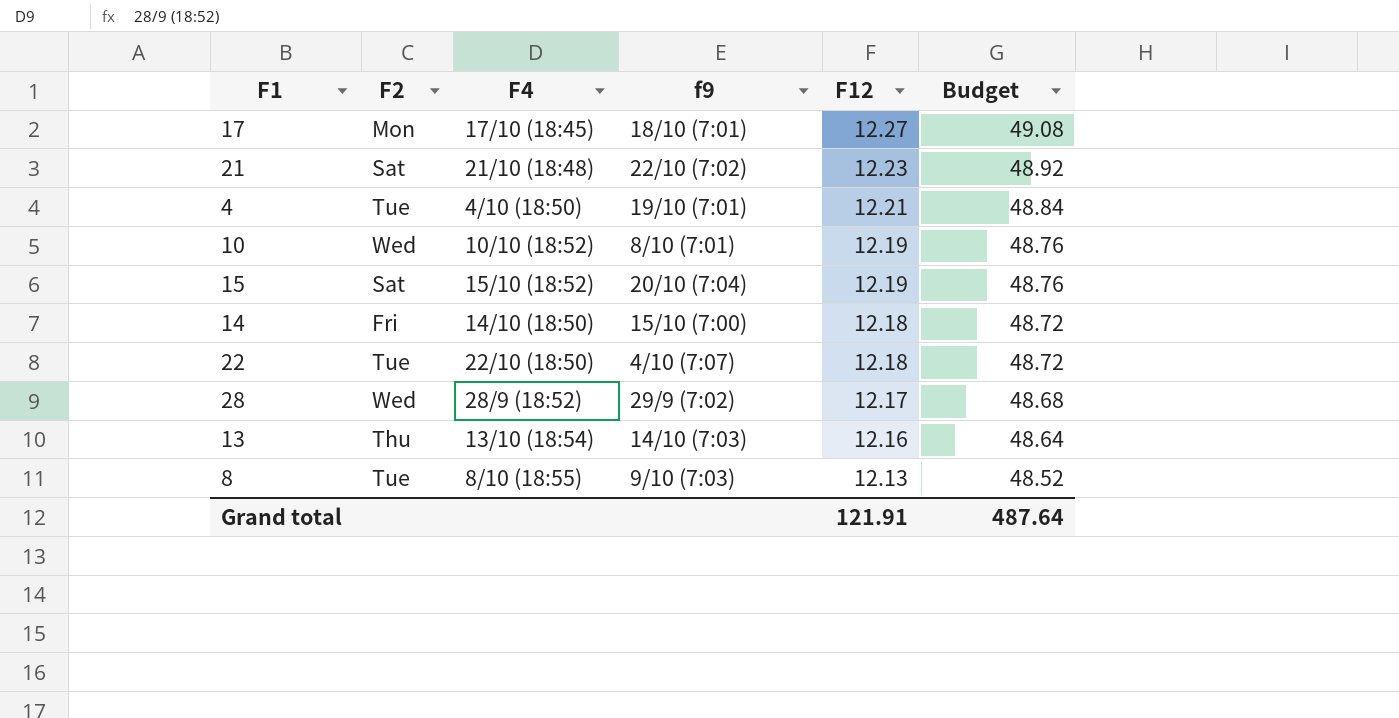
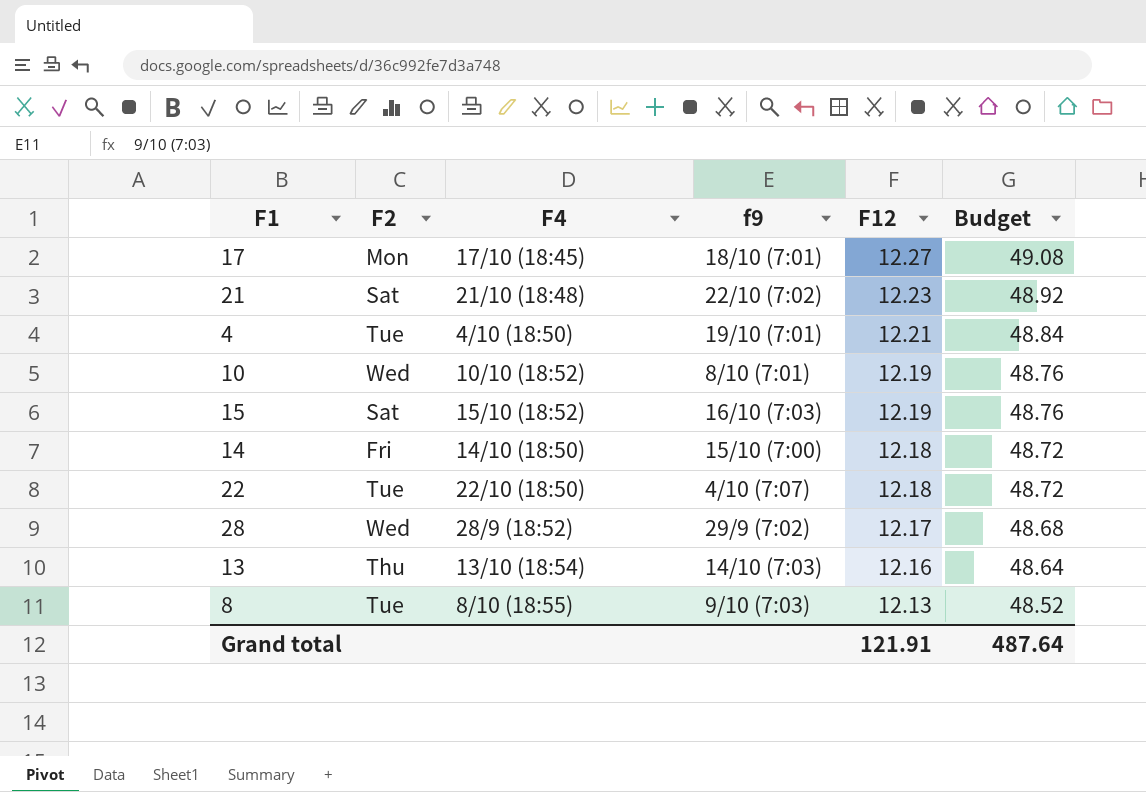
15 | f9: 20/10 (7:04) -> 16/10 (7:03)

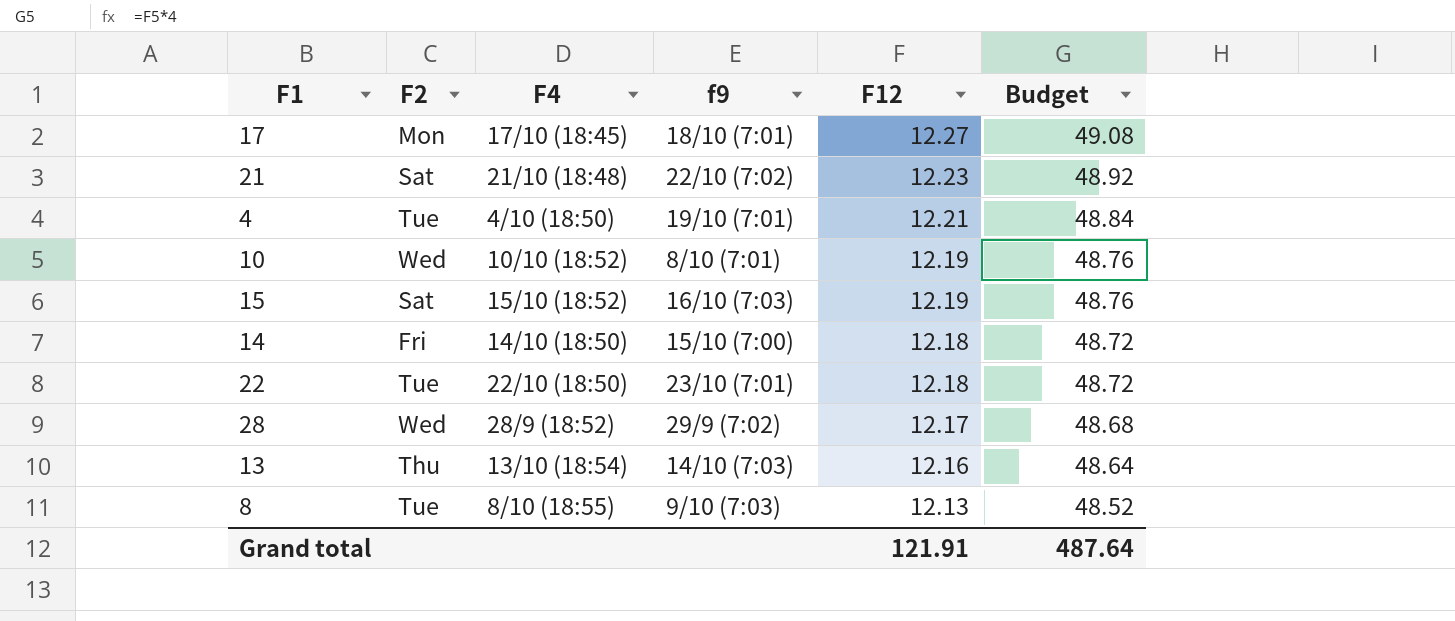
22 | f9: 4/10 (7:07) -> 23/10 (7:01)

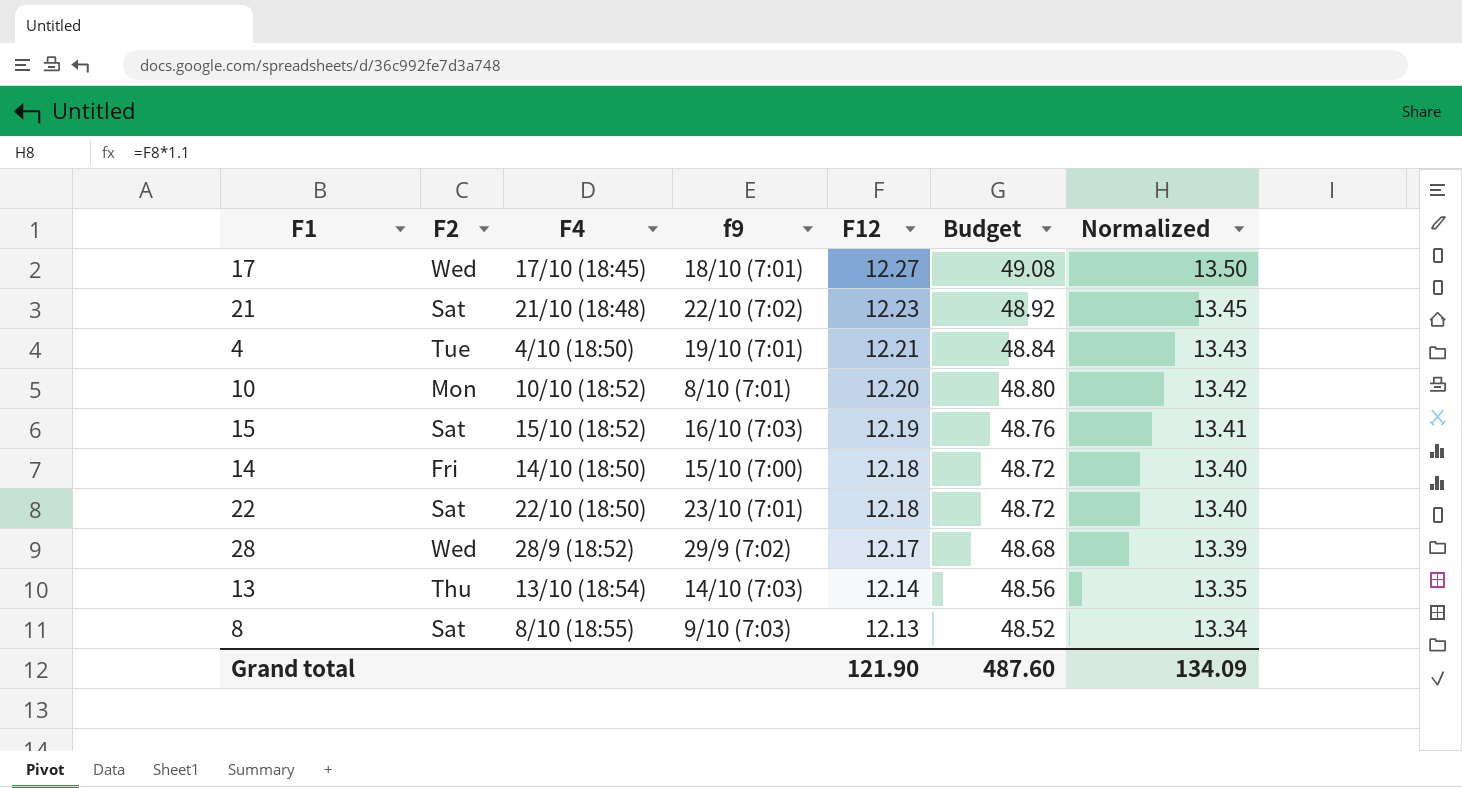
column Normalized | formula: none -> [F12] * 1.1
17 | F2: Mon -> Wed
10 | F2: Wed -> Mon
10 | F12: 12.19 -> 12.20
10 | Budget: 48.76 -> 48.80
22 | F2: Tue -> Sat
13 | F12: 12.16 -> 12.14
13 | Budget: 48.64 -> 48.56
8 | F2: Tue -> Sat
Grand total | F12: 121.91 -> 121.90
Grand total | Budget: 487.64 -> 487.60

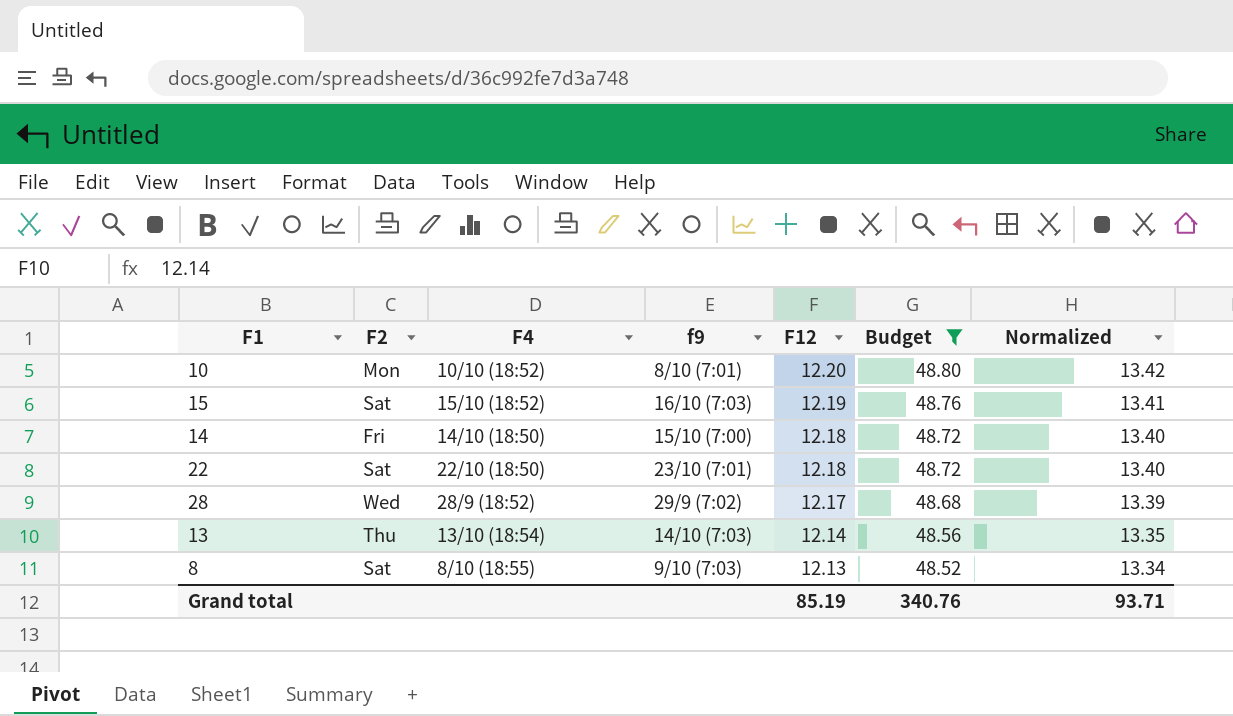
filter: none -> Budget <= 48.80
Grand total | F12: 121.90 -> 85.19
Grand total | Budget: 487.60 -> 340.76
Grand total | Normalized: 134.09 -> 93.71

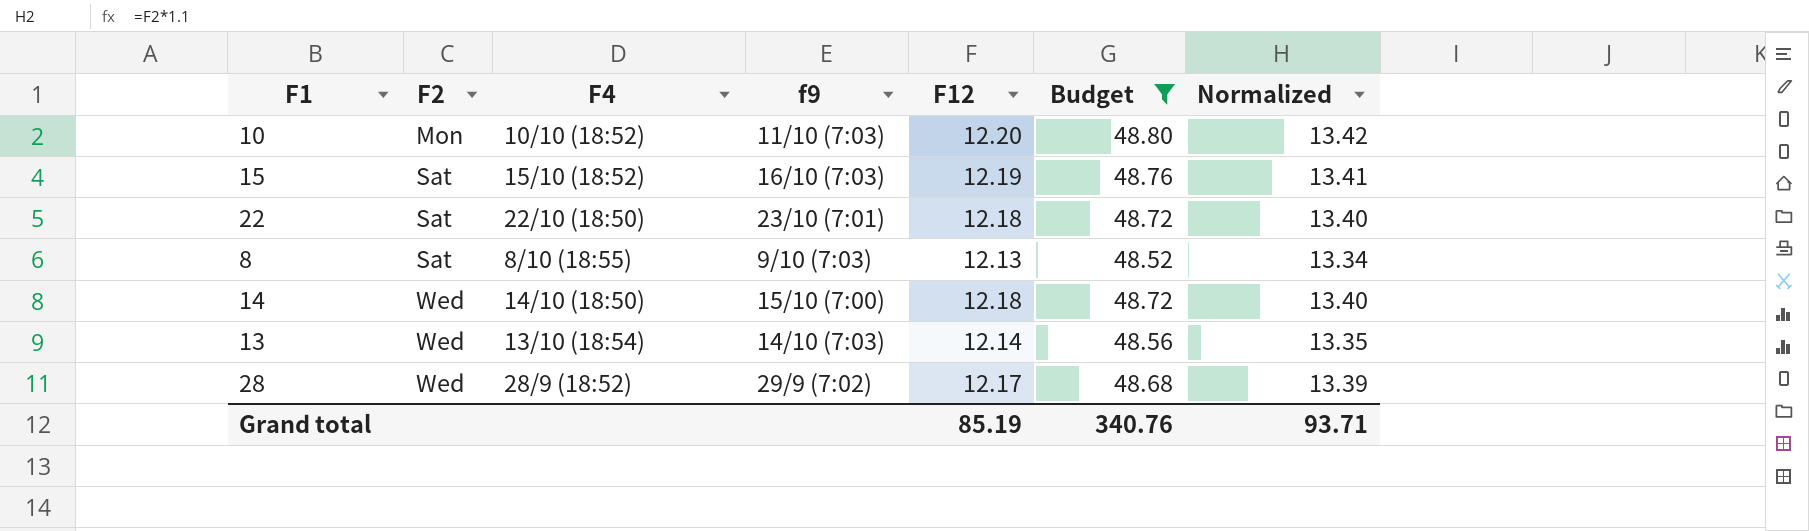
row order: F12 descending -> F2 ascending
10 | f9: 8/10 (7:01) -> 11/10 (7:03)
14 | F2: Fri -> Wed
13 | F2: Thu -> Wed

